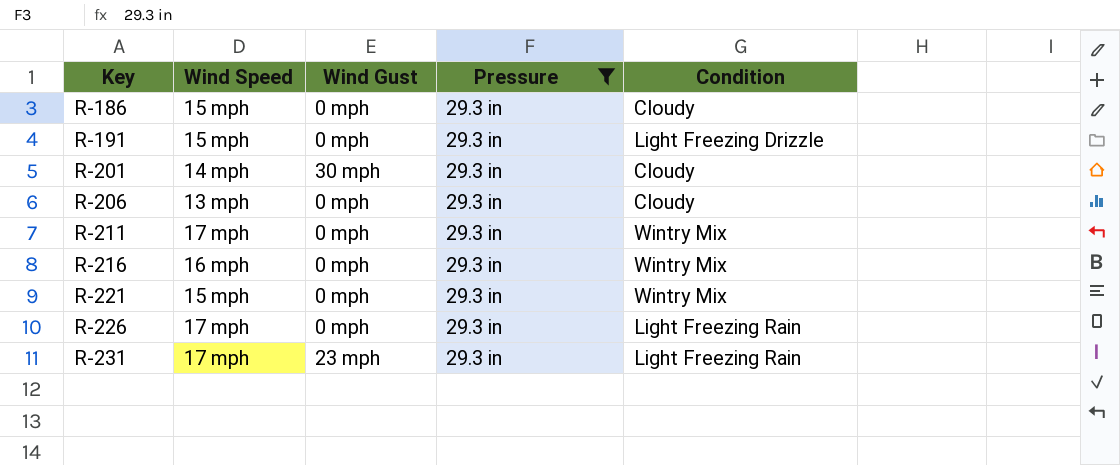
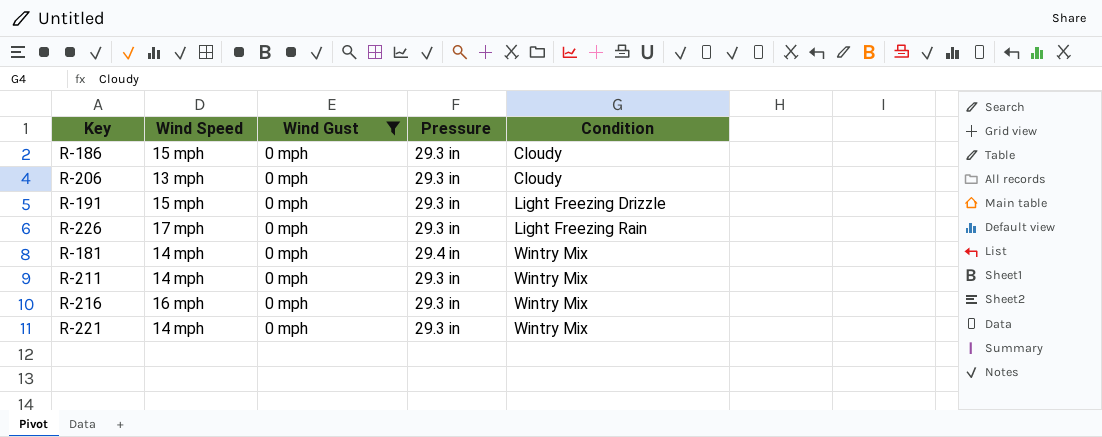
filter: Pressure = 29.3 in -> Wind Gust = 0 mph
row order: Key ascending -> Condition ascending
R-211 | Wind Speed: 17 mph -> 14 mph
R-221 | Wind Speed: 15 mph -> 14 mph

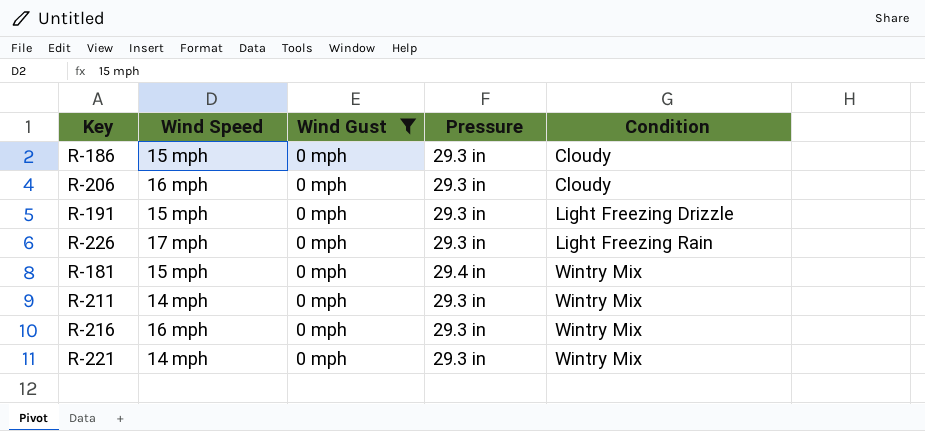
R-206 | Wind Speed: 13 mph -> 16 mph
R-181 | Wind Speed: 14 mph -> 15 mph

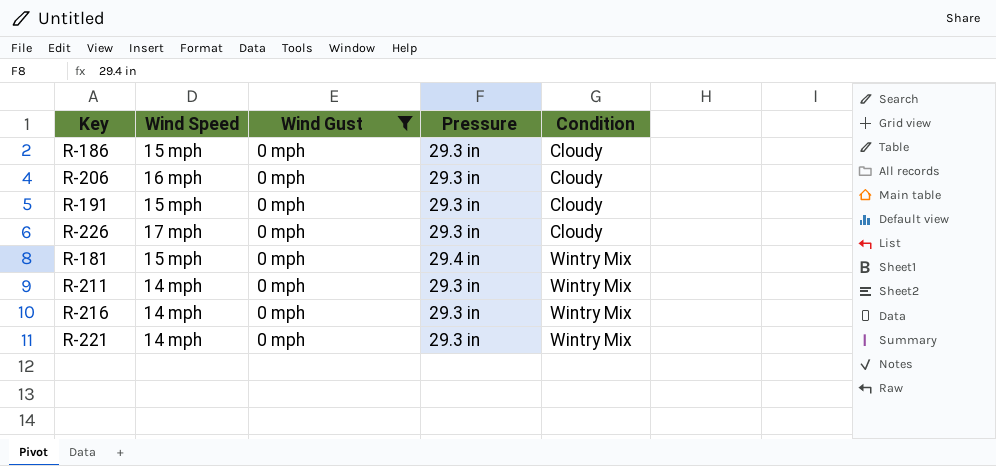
R-191 | Condition: Light Freezing Drizzle -> Cloudy
R-226 | Condition: Light Freezing Rain -> Cloudy
R-216 | Wind Speed: 16 mph -> 14 mph

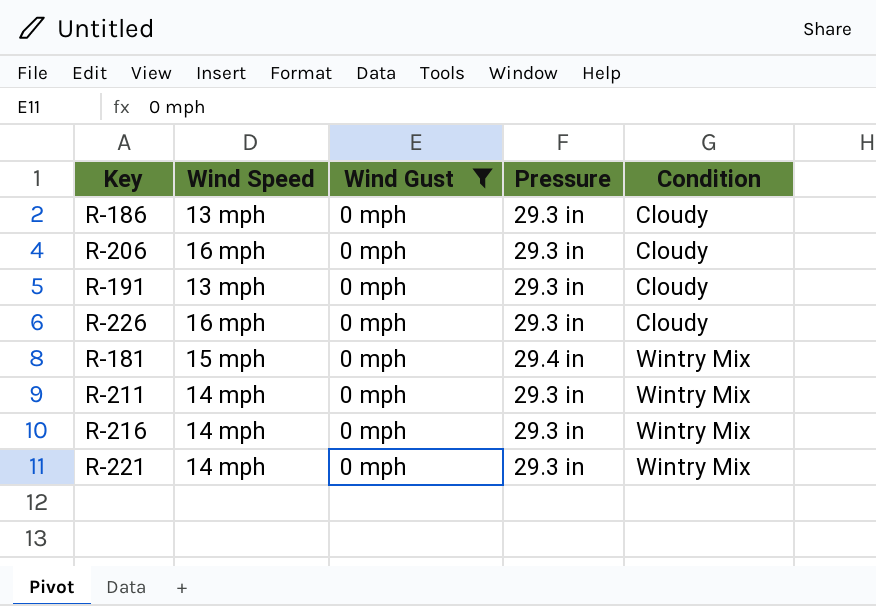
R-186 | Wind Speed: 15 mph -> 13 mph
R-191 | Wind Speed: 15 mph -> 13 mph
R-226 | Wind Speed: 17 mph -> 16 mph

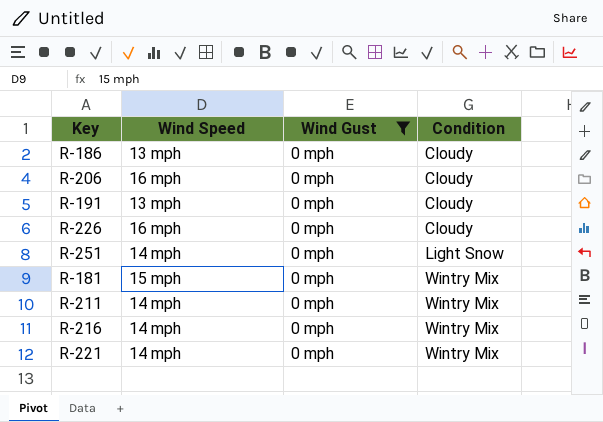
column Pressure | position: 4 -> none
row R-251: none -> 14 mph | 0 mph | Light Snow

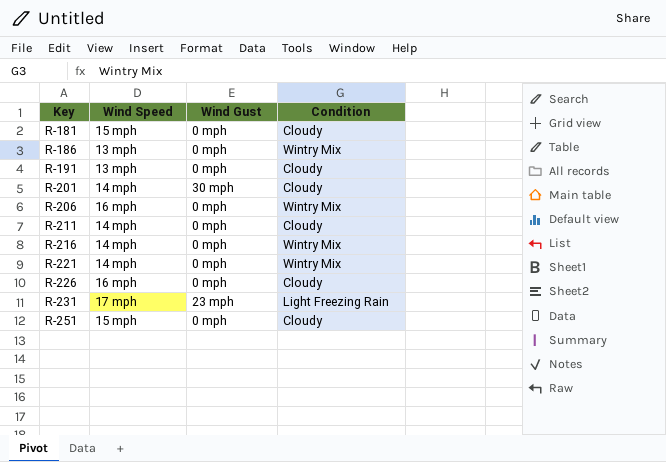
filter: Wind Gust = 0 mph -> none
row order: Condition ascending -> Key ascending
R-181 | Condition: Wintry Mix -> Cloudy
R-186 | Condition: Cloudy -> Wintry Mix
R-206 | Condition: Cloudy -> Wintry Mix
R-211 | Condition: Wintry Mix -> Cloudy
R-251 | Wind Speed: 14 mph -> 15 mph
R-251 | Condition: Light Snow -> Cloudy

